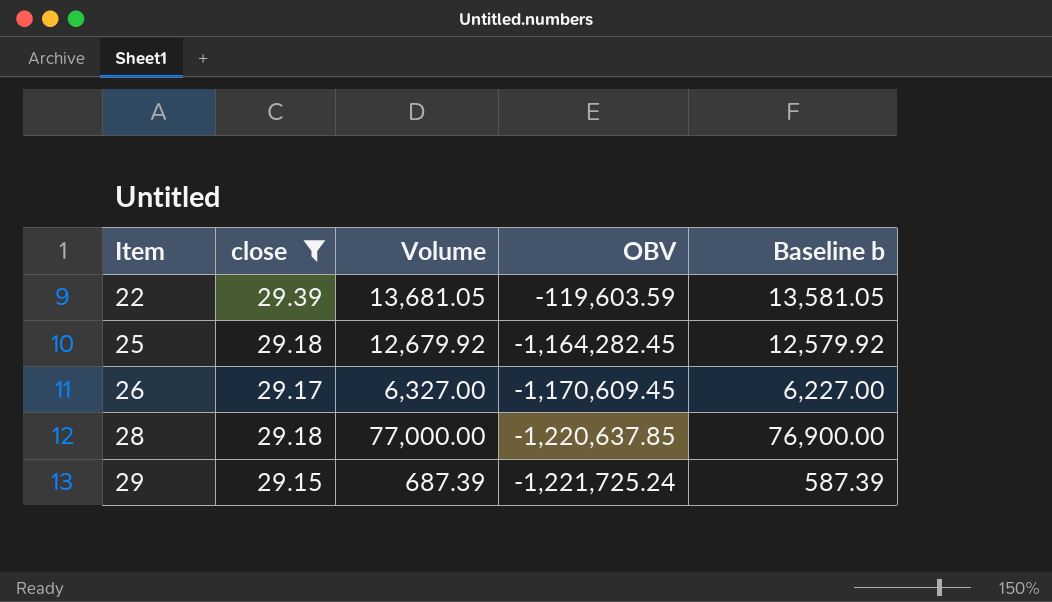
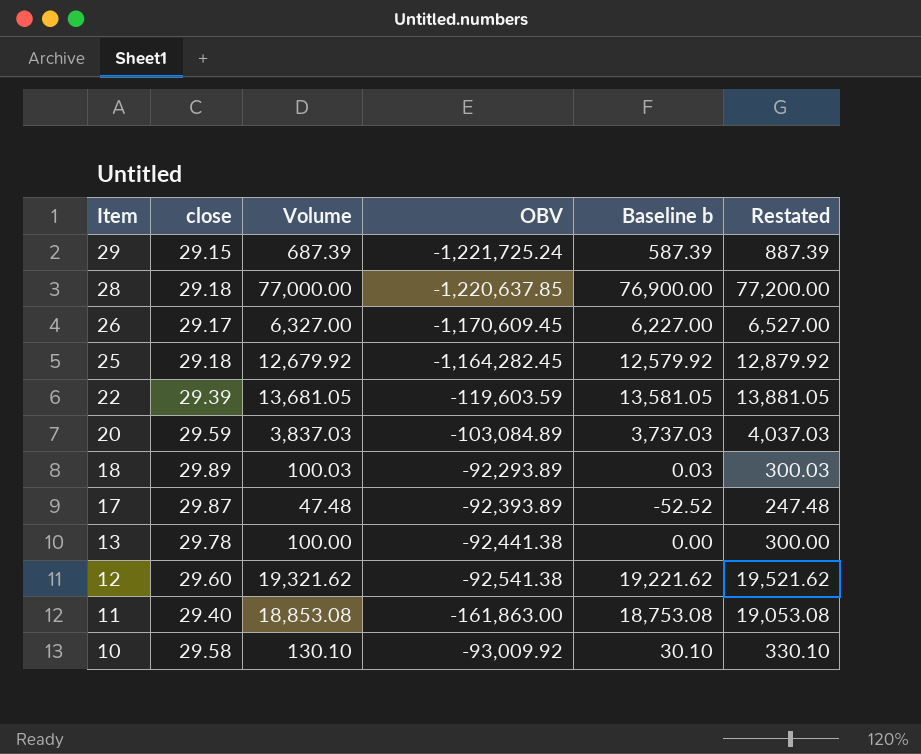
filter: close <= 29.39 -> none
row order: Item ascending -> Item descending
column Restated | formula: none -> [Volume] + 200

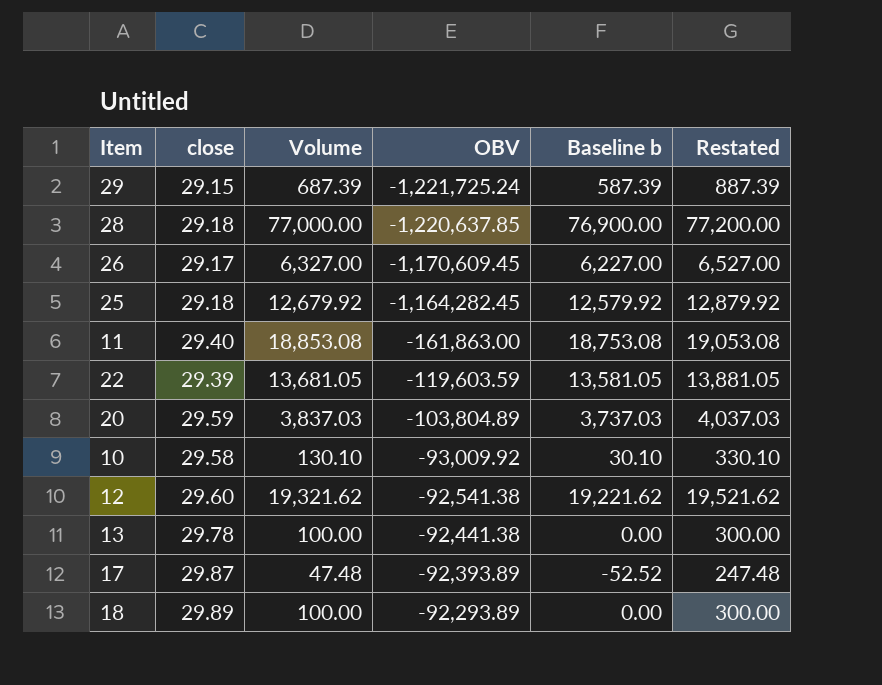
row order: Item descending -> OBV ascending
20 | OBV: -103,084.89 -> -103,804.89
18 | Volume: 100.03 -> 100.00
18 | Baseline b: 0.03 -> 0.00
18 | Restated: 300.03 -> 300.00

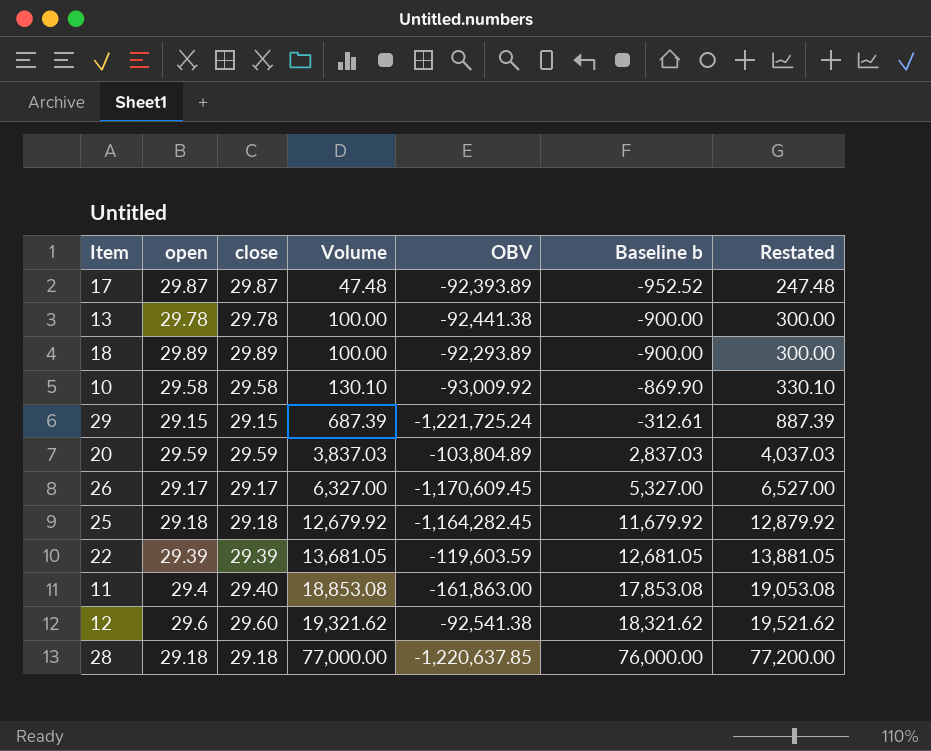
row order: OBV ascending -> Volume ascending
column open | position: none -> 2
column Baseline b | formula: [Volume] - 100 -> [Volume] - 1000

